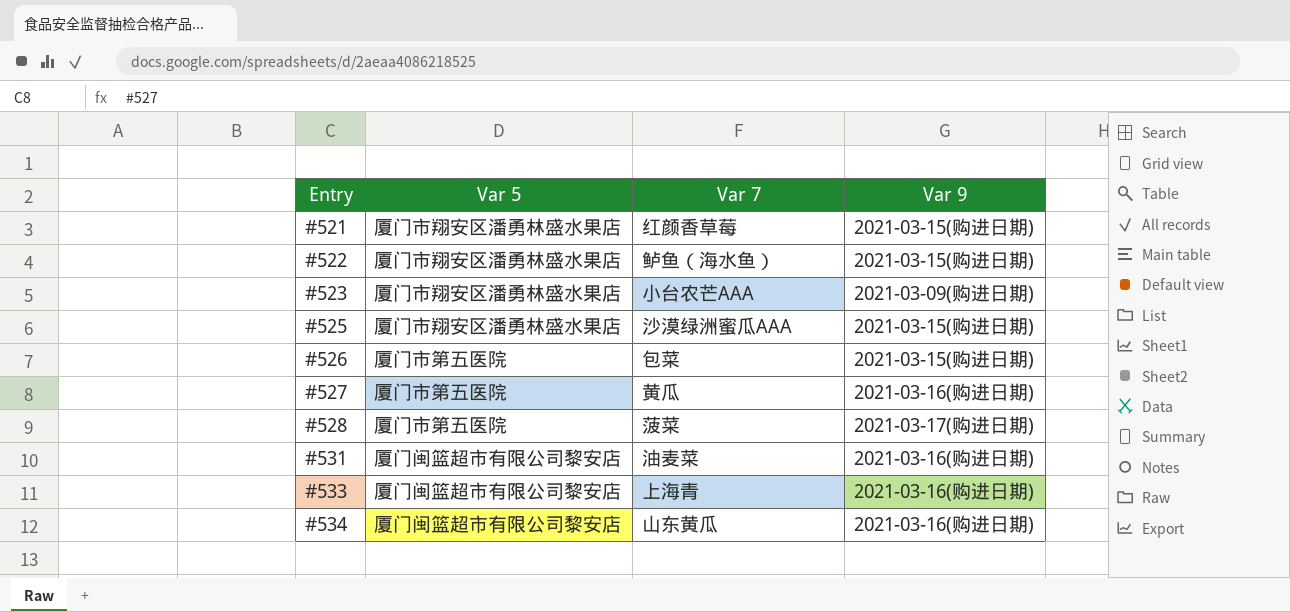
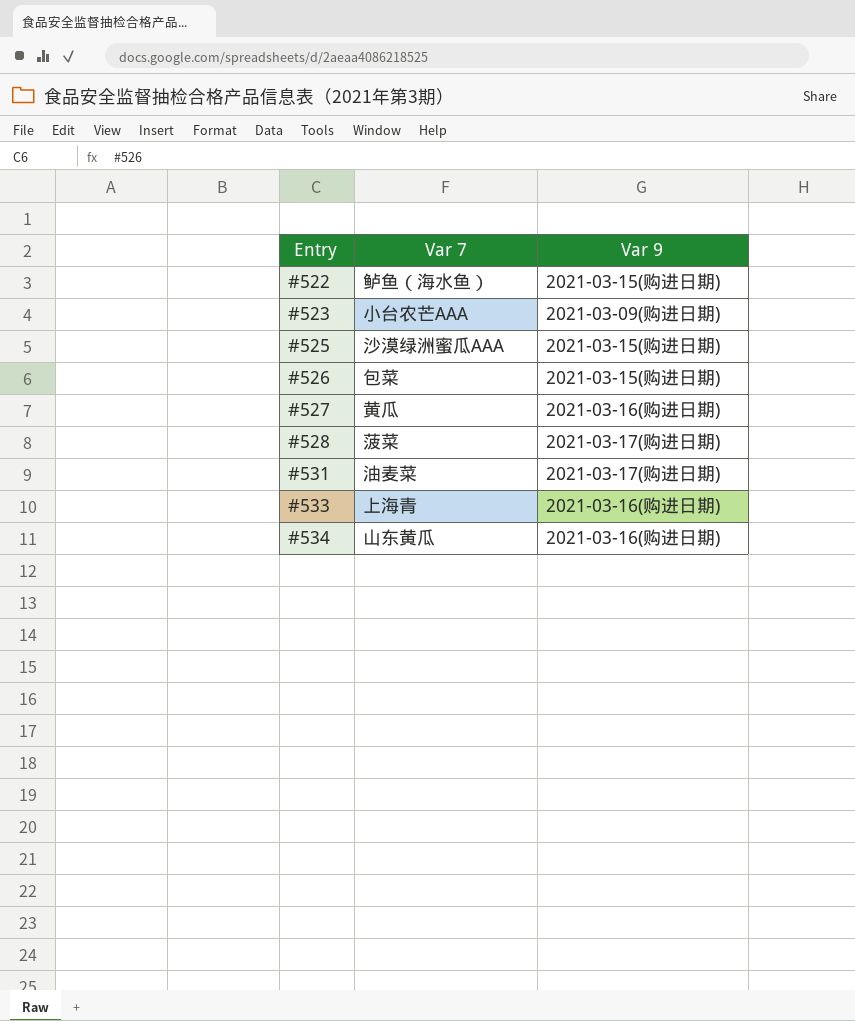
column Var 5 | position: 2 -> none
row #521: 厦门市翔安区潘勇林盛水果店 | 红颜香草莓 | 2021-03-15(购进日期) -> none
#531 | Var 9: 2021-03-16(购进日期) -> 2021-03-17(购进日期)

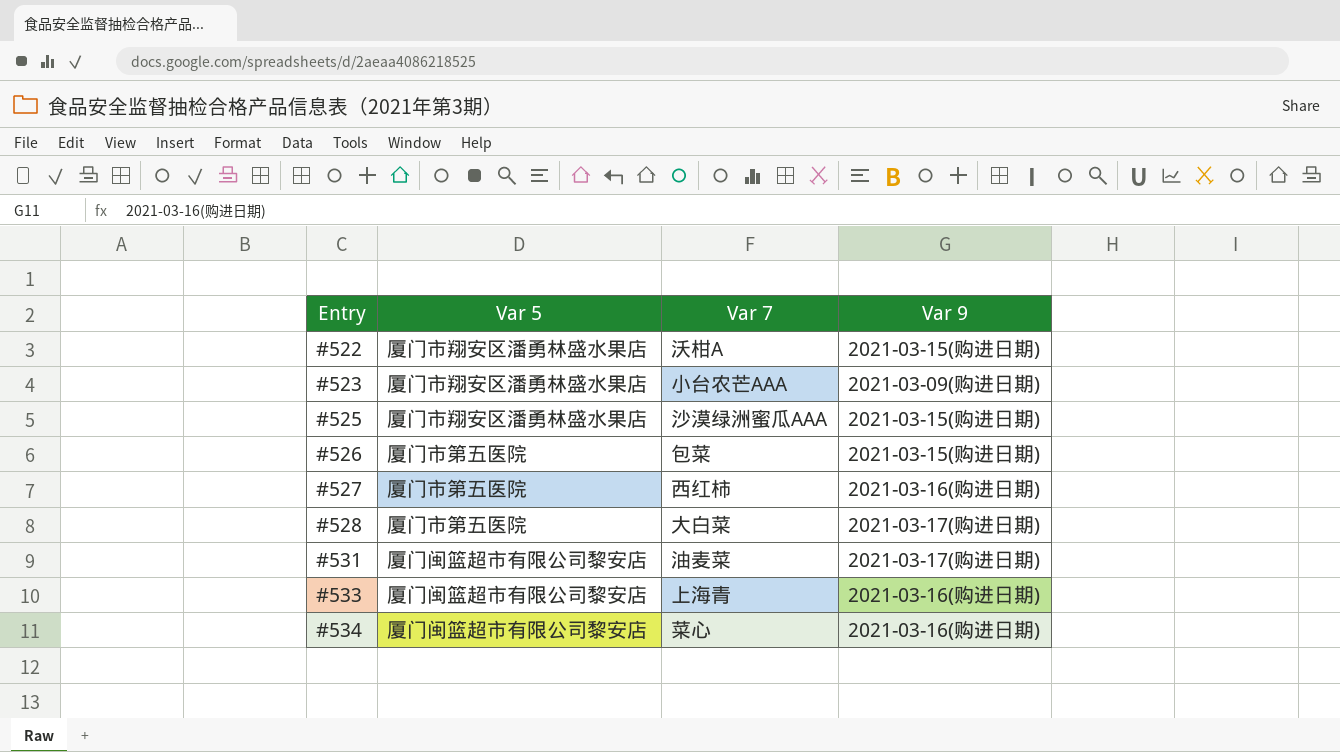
column Var 5 | position: none -> 2
#522 | Var 7: 鲈鱼（海水鱼） -> 沃柑A
#527 | Var 7: 黄瓜 -> 西红柿
#528 | Var 7: 菠菜 -> 大白菜
#534 | Var 7: 山东黄瓜 -> 菜心

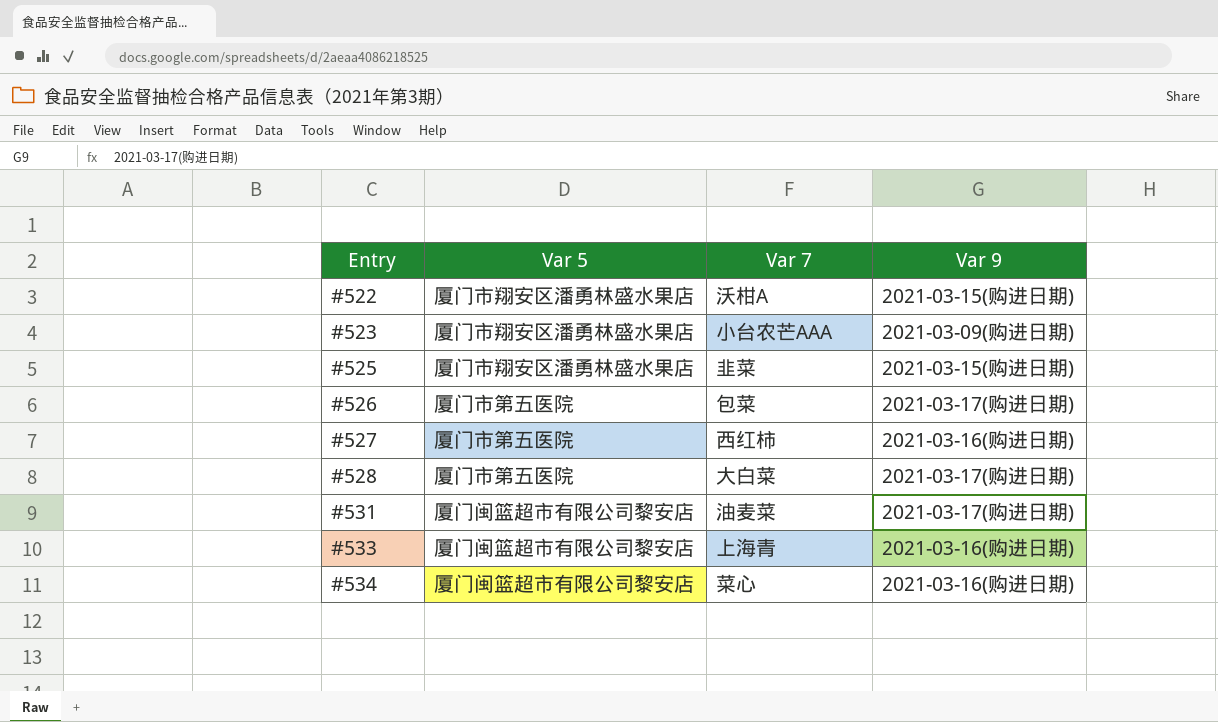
#525 | Var 7: 沙漠绿洲蜜瓜AAA -> 韭菜
#526 | Var 9: 2021-03-15(购进日期) -> 2021-03-17(购进日期)

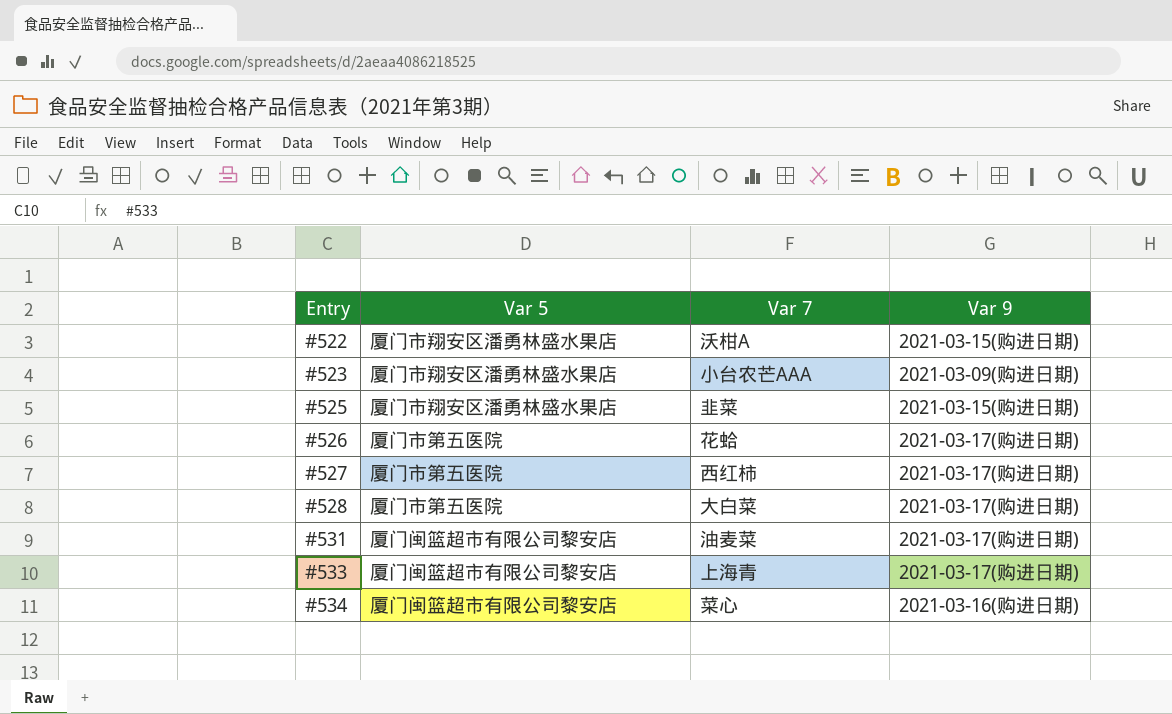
#526 | Var 7: 包菜 -> 花蛤
#527 | Var 9: 2021-03-16(购进日期) -> 2021-03-17(购进日期)
#533 | Var 9: 2021-03-16(购进日期) -> 2021-03-17(购进日期)

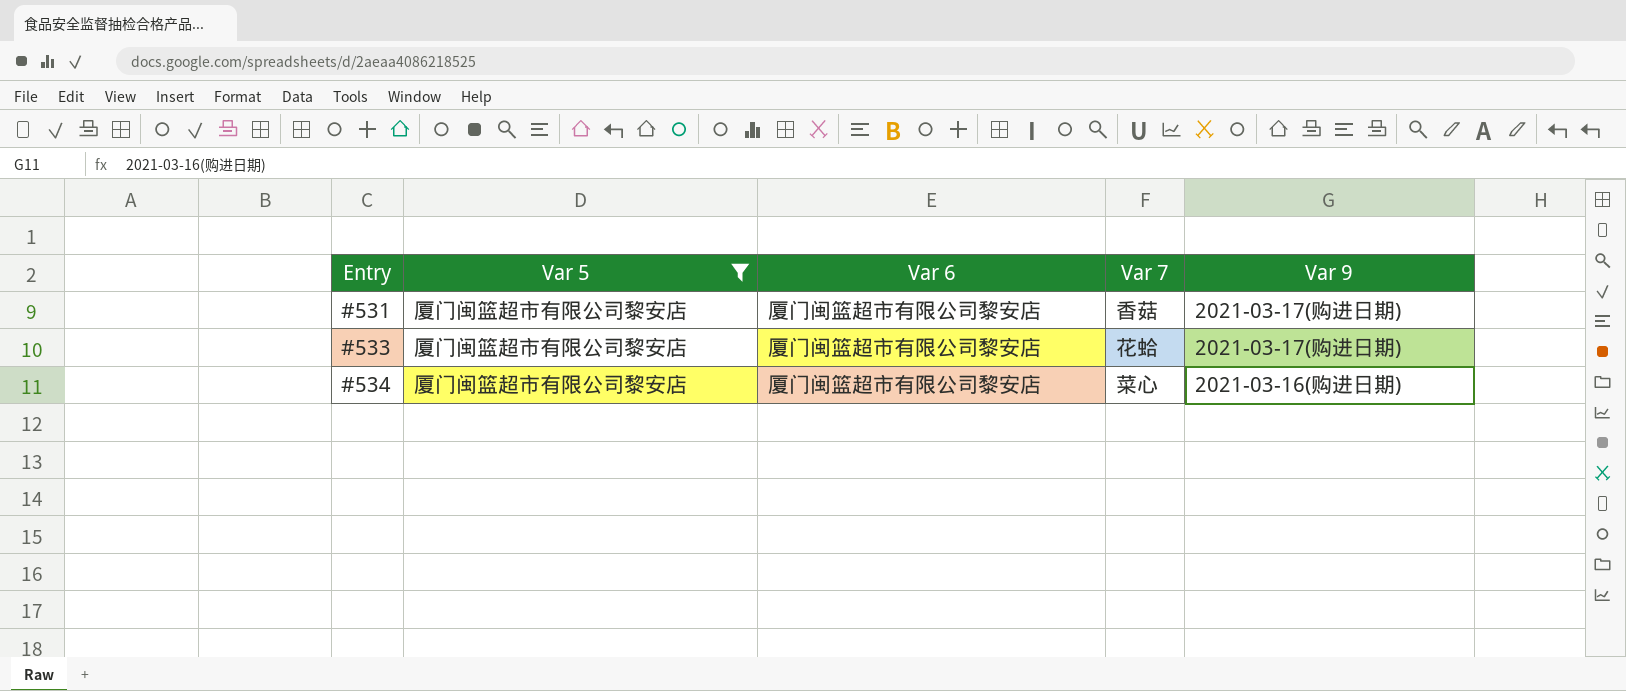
filter: none -> Var 5 = 厦门闽篮超市有限公司黎安店
column Var 6 | position: none -> 3
#531 | Var 7: 油麦菜 -> 香菇
#533 | Var 7: 上海青 -> 花蛤

